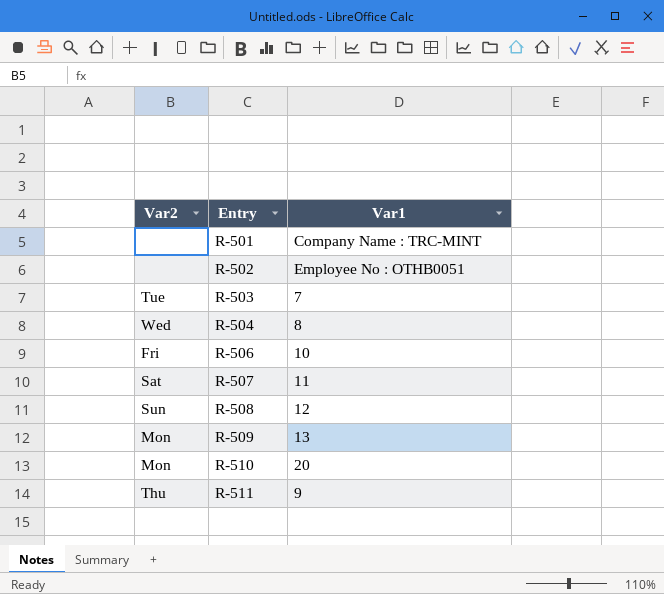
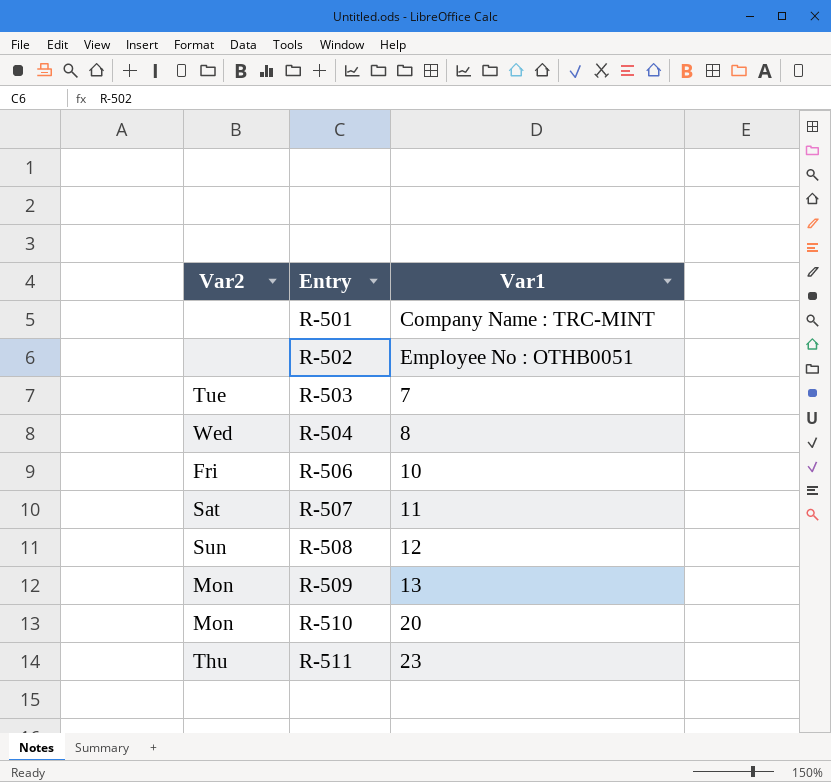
R-511 | Var1: 9 -> 23

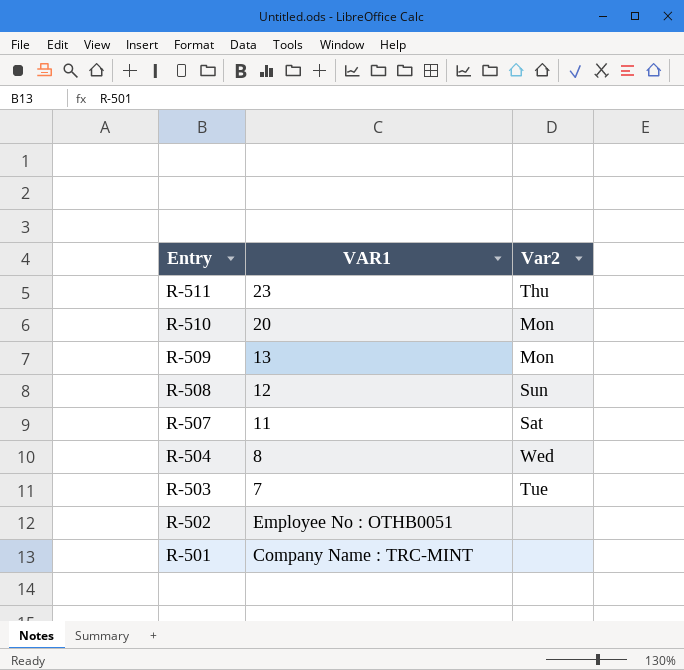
row order: Entry ascending -> Entry descending
column name: Var1 -> VAR1
column Var2 | position: 1 -> 3
row R-506: Fri | 10 -> none

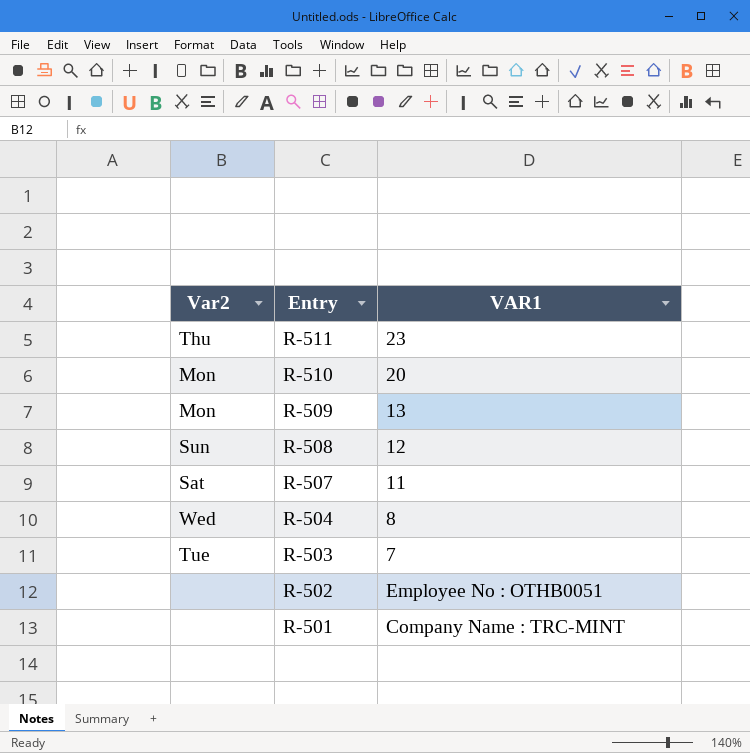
column Var2 | position: 3 -> 1

